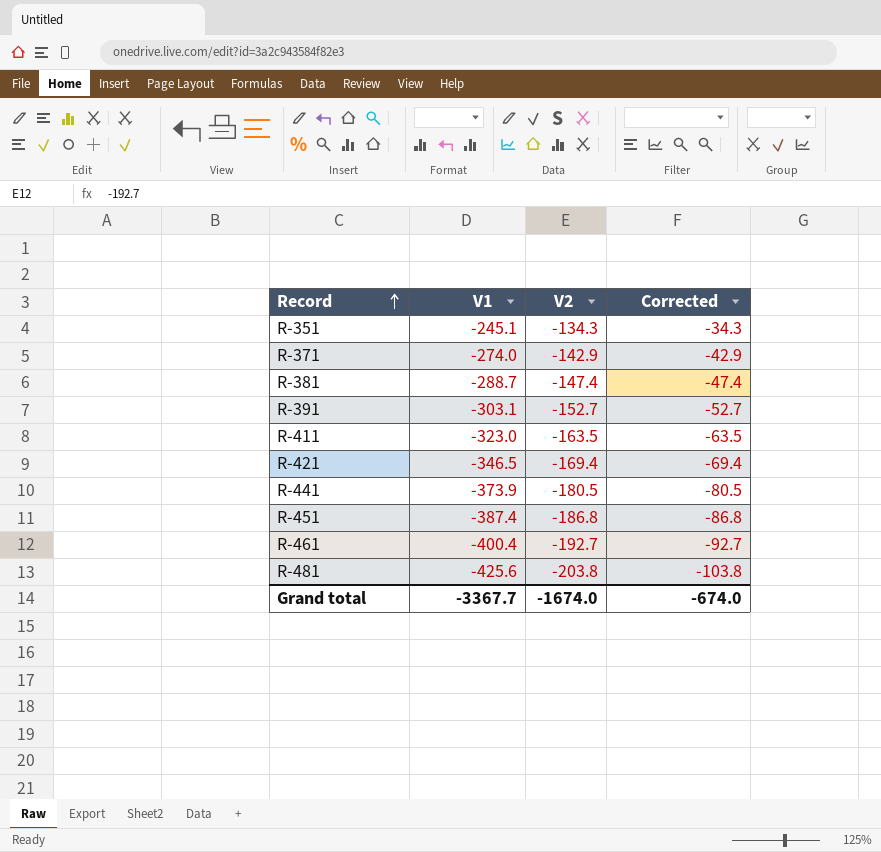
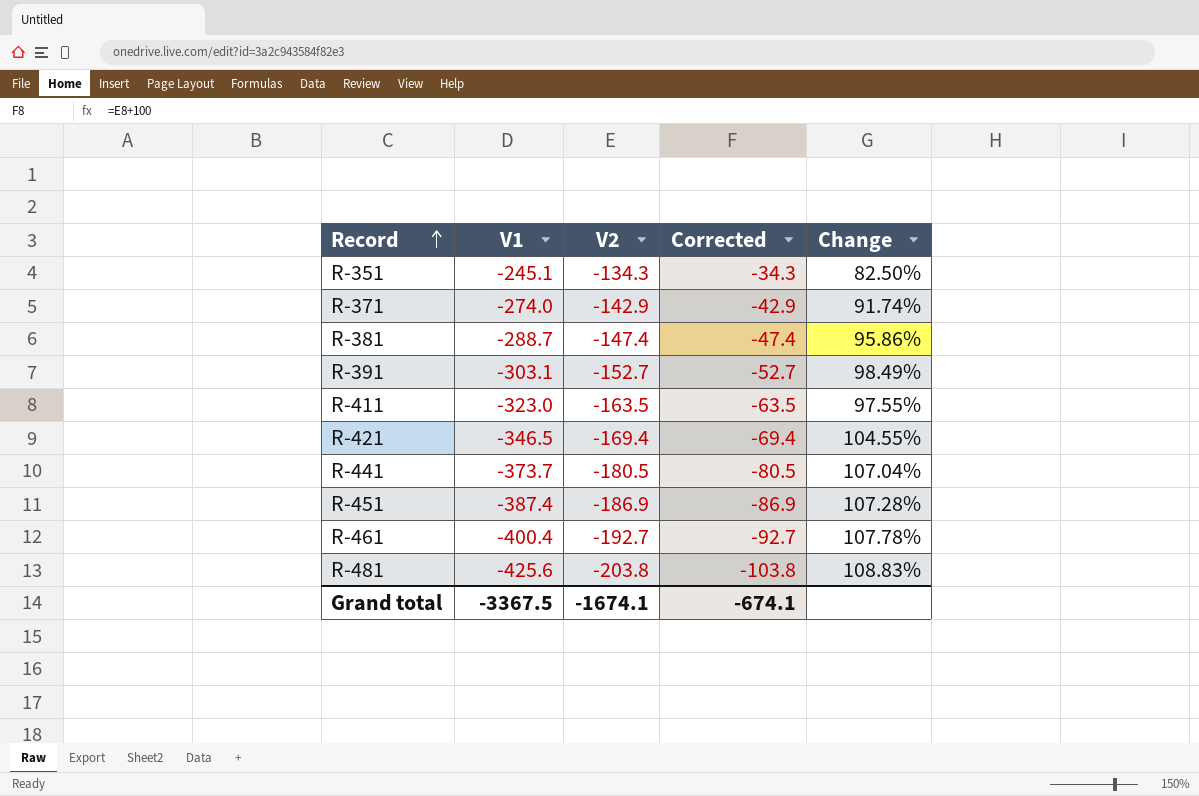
column Change | formula: none -> ([V1] - [V2]) / [V2]
R-441 | V1: -373.9 -> -373.7
R-451 | V2: -186.8 -> -186.9
R-451 | Corrected: -86.8 -> -86.9
Grand total | V1: -3367.7 -> -3367.5
Grand total | V2: -1674.0 -> -1674.1
Grand total | Corrected: -674.0 -> -674.1

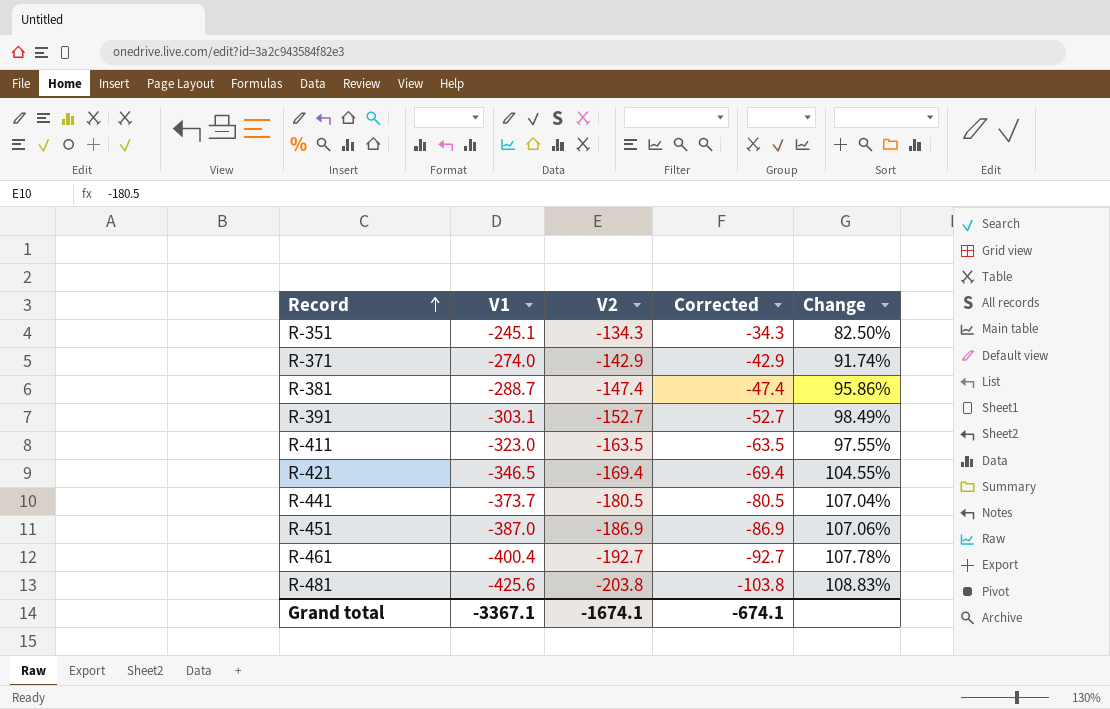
R-451 | V1: -387.4 -> -387.0
R-451 | Change: 107.28% -> 107.06%
Grand total | V1: -3367.5 -> -3367.1

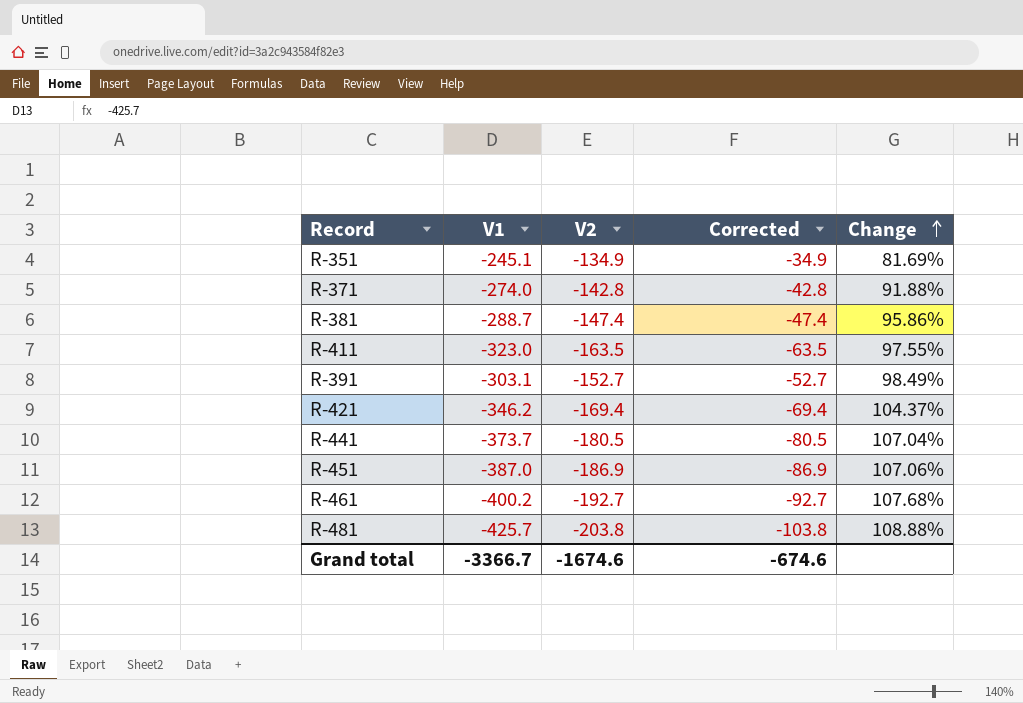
row order: Record ascending -> Change ascending
R-351 | V2: -134.3 -> -134.9
R-351 | Corrected: -34.3 -> -34.9
R-351 | Change: 82.50% -> 81.69%
R-371 | V2: -142.9 -> -142.8
R-371 | Corrected: -42.9 -> -42.8
R-371 | Change: 91.74% -> 91.88%
R-421 | V1: -346.5 -> -346.2
R-421 | Change: 104.55% -> 104.37%
R-461 | V1: -400.4 -> -400.2
R-461 | Change: 107.78% -> 107.68%
R-481 | V1: -425.6 -> -425.7
R-481 | Change: 108.83% -> 108.88%
Grand total | V1: -3367.1 -> -3366.7
Grand total | V2: -1674.1 -> -1674.6
Grand total | Corrected: -674.1 -> -674.6

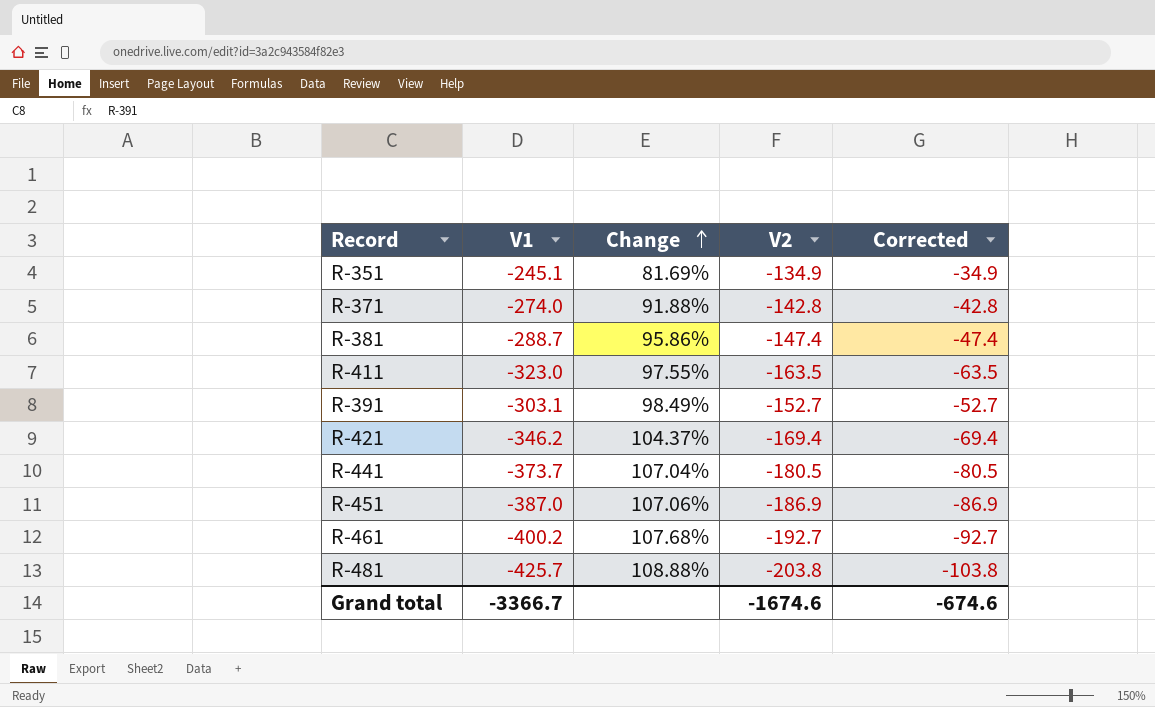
column Change | position: 5 -> 3

